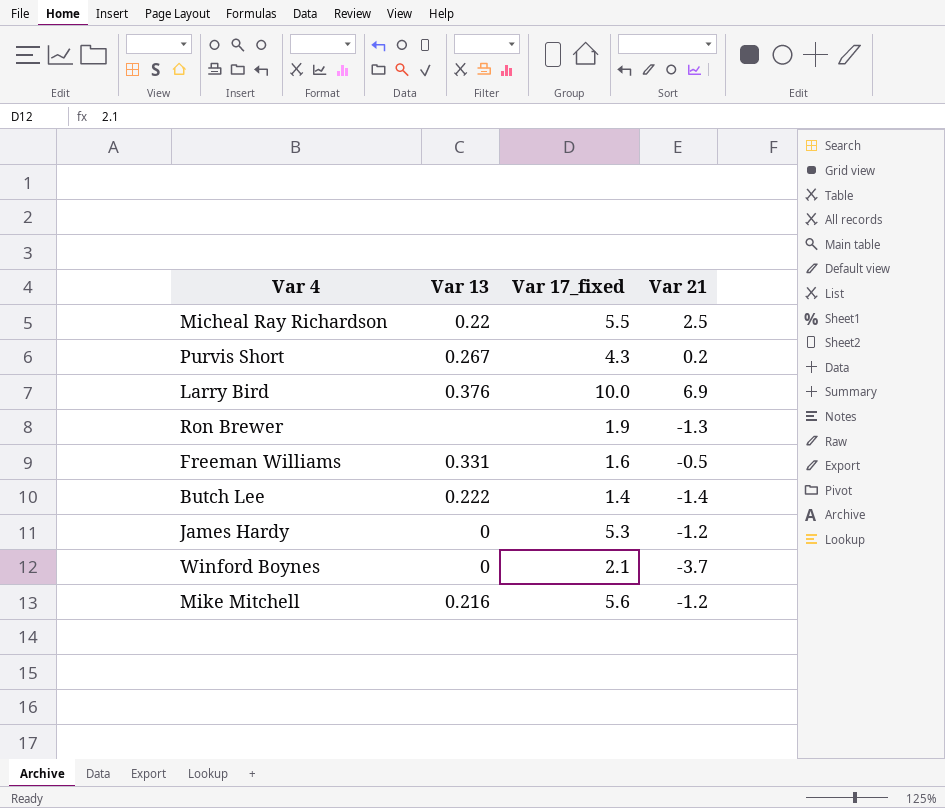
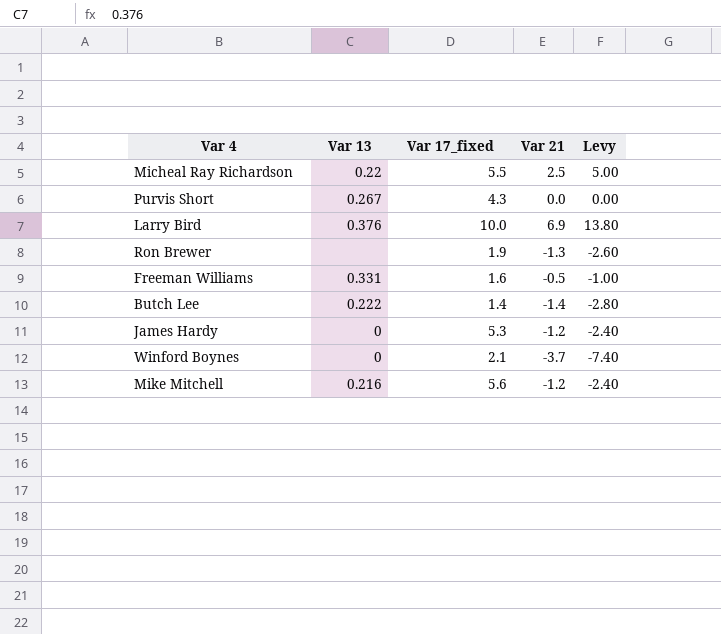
column Levy | formula: none -> [Var 21] * 2
Purvis Short | Var 21: 0.2 -> 0.0

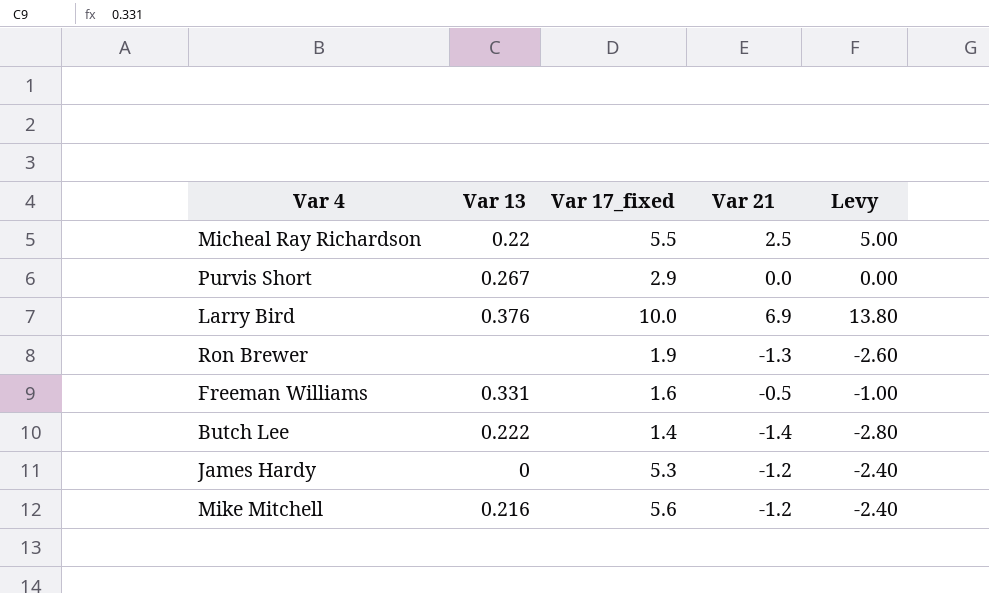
row Winford Boynes: 0 | 2.1 | -3.7 | -7.40 -> none
Purvis Short | Var 17_fixed: 4.3 -> 2.9

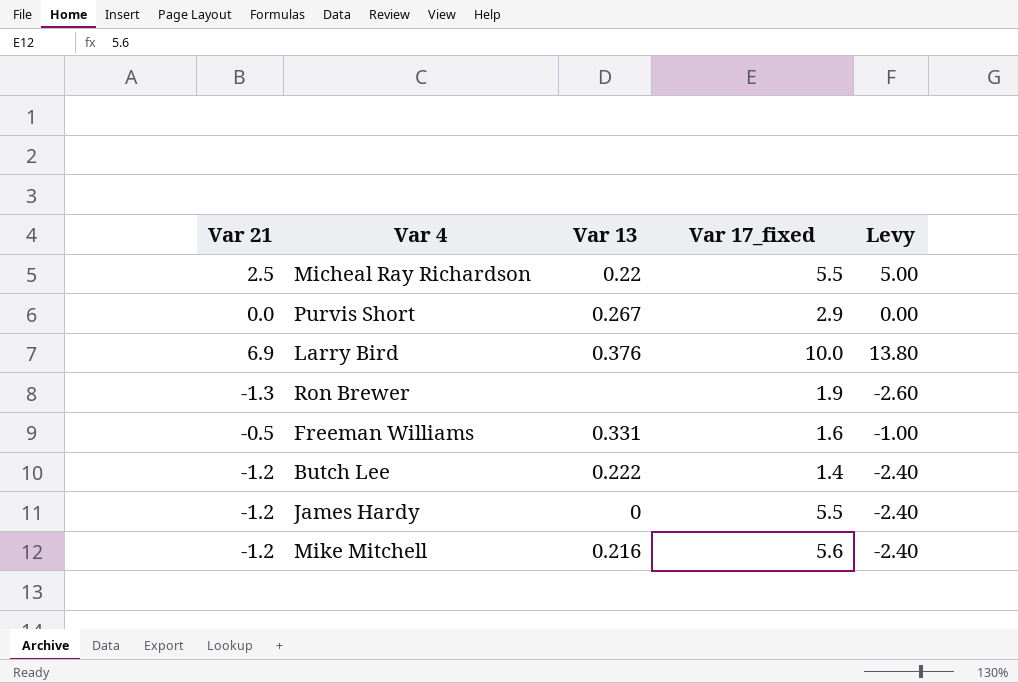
column Var 21 | position: 4 -> 1
Butch Lee | Var 21: -1.4 -> -1.2
Butch Lee | Levy: -2.80 -> -2.40
James Hardy | Var 17_fixed: 5.3 -> 5.5

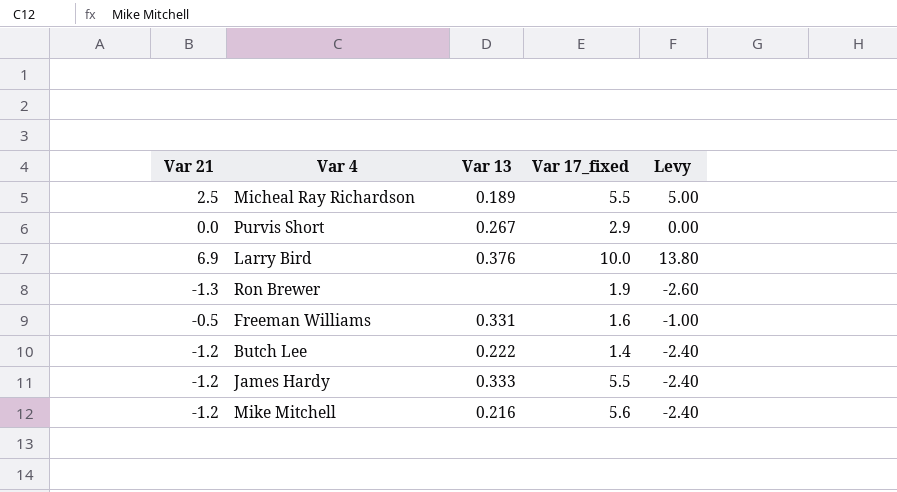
Micheal Ray Richardson | Var 13: 0.22 -> 0.189
James Hardy | Var 13: 0 -> 0.333

